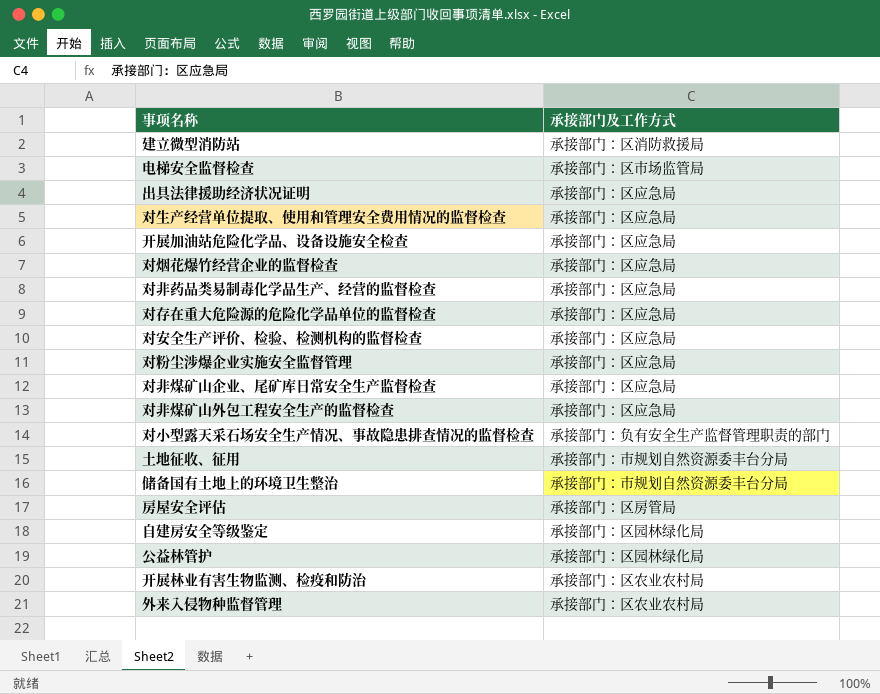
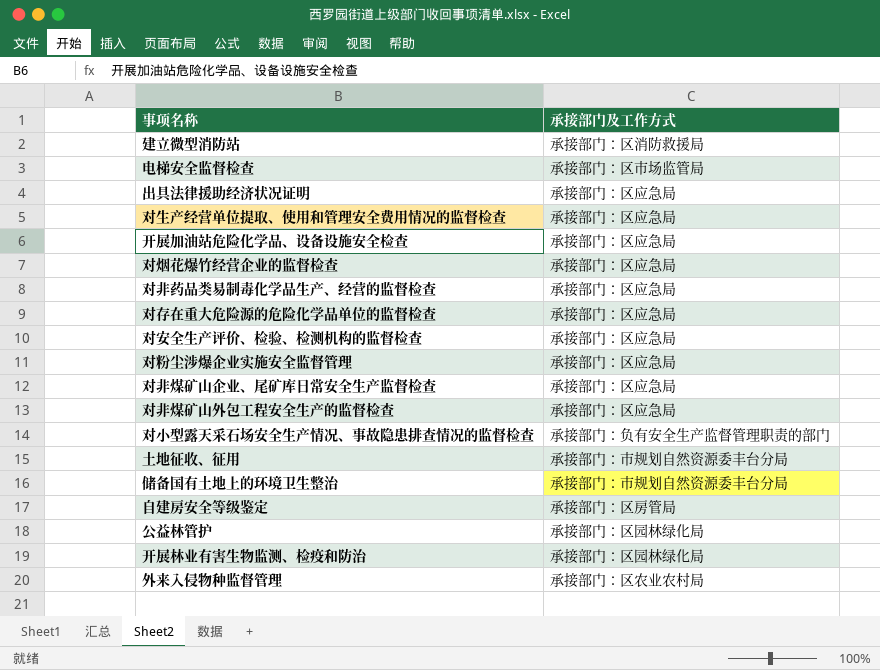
row 房屋安全评估: 承接部门：区房管局 -> none
自建房安全等级鉴定 | 承接部门及工作方式: 承接部门：区园林绿化局 -> 承接部门：区房管局
开展林业有害生物监测、检疫和防治 | 承接部门及工作方式: 承接部门：区农业农村局 -> 承接部门：区园林绿化局

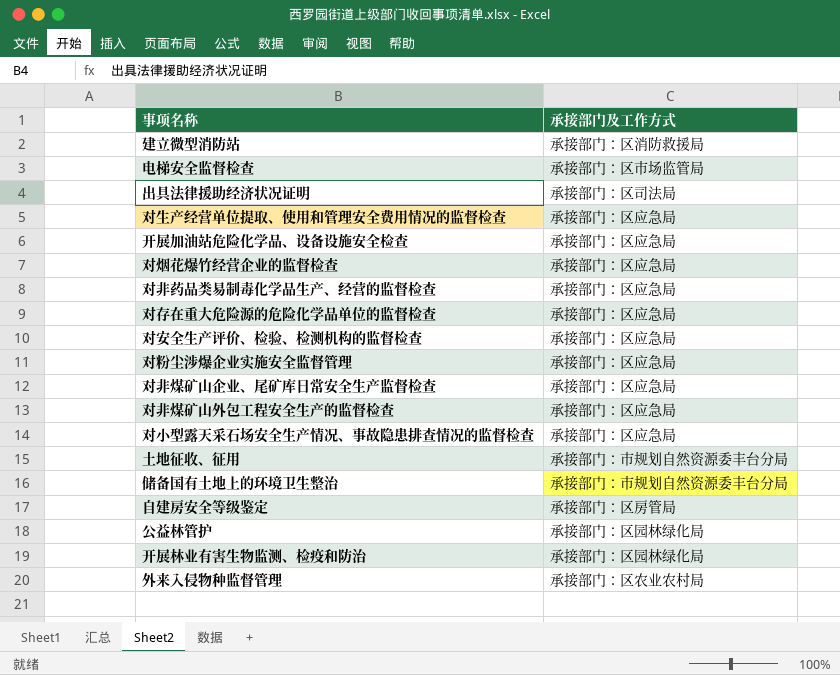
出具法律援助经济状况证明 | 承接部门及工作方式: 承接部门：区应急局 -> 承接部门：区司法局
对小型露天采石场安全生产情况、事故隐患排查情况的监督检查 | 承接部门及工作方式: 承接部门：负有安全生产监督管理职责的部门 -> 承接部门：区应急局

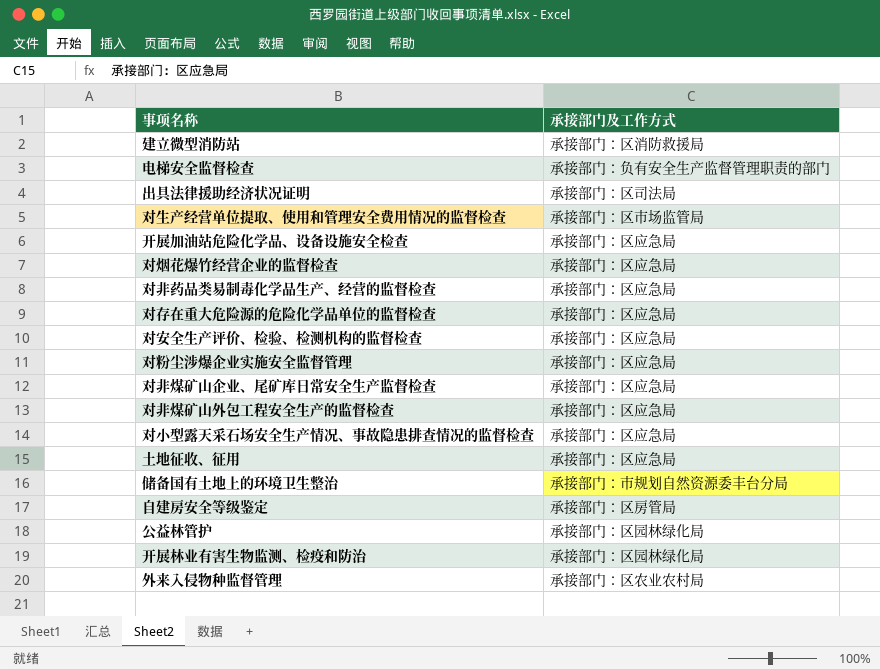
电梯安全监督检查 | 承接部门及工作方式: 承接部门：区市场监管局 -> 承接部门：负有安全生产监督管理职责的部门
对生产经营单位提取、使用和管理安全费用情况的监督检查 | 承接部门及工作方式: 承接部门：区应急局 -> 承接部门：区市场监管局
土地征收、征用 | 承接部门及工作方式: 承接部门：市规划自然资源委丰台分局 -> 承接部门：区应急局

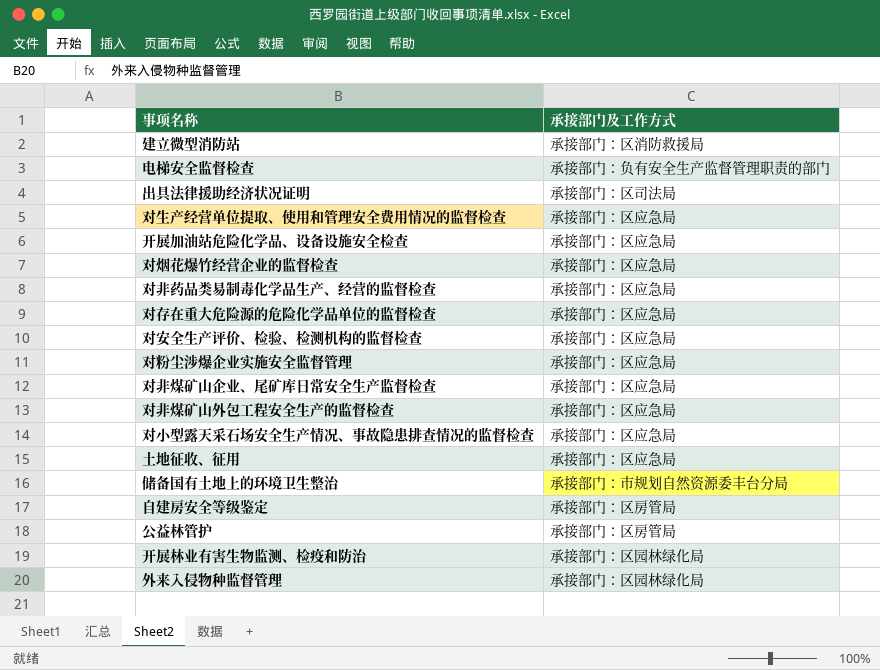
对生产经营单位提取、使用和管理安全费用情况的监督检查 | 承接部门及工作方式: 承接部门：区市场监管局 -> 承接部门：区应急局
公益林管护 | 承接部门及工作方式: 承接部门：区园林绿化局 -> 承接部门：区房管局
外来入侵物种监督管理 | 承接部门及工作方式: 承接部门：区农业农村局 -> 承接部门：区园林绿化局

